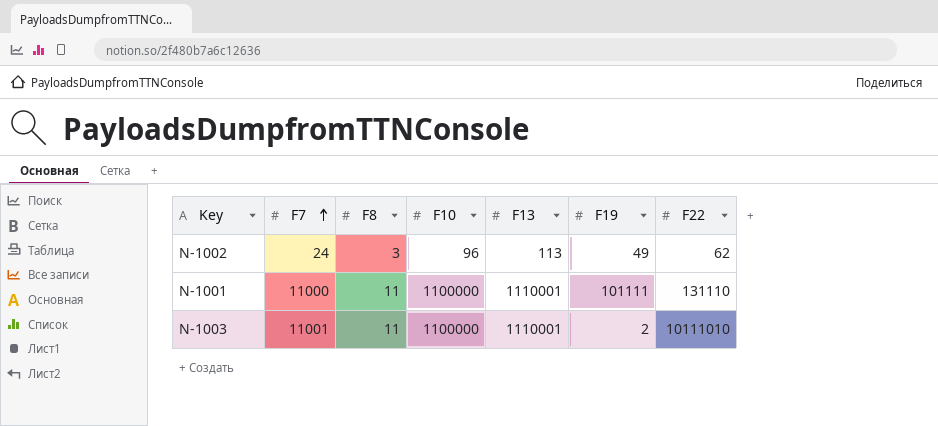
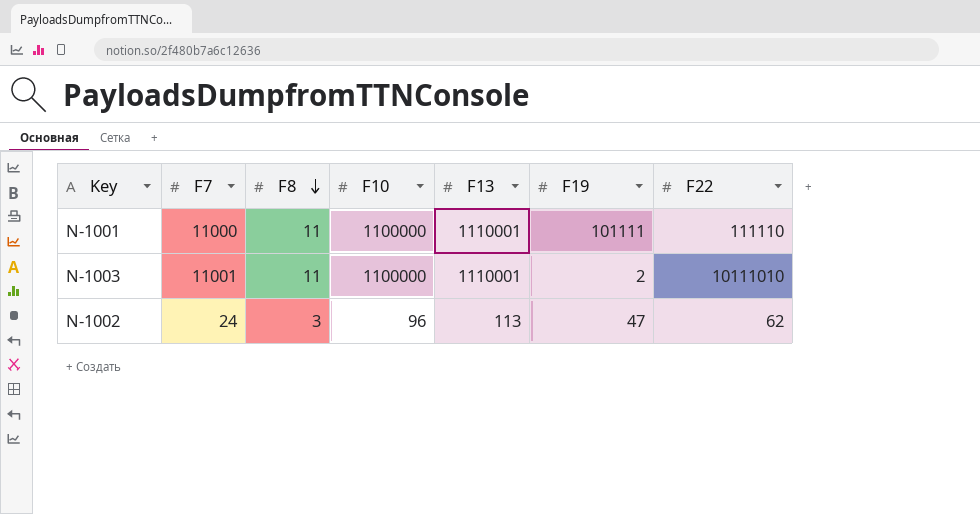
row order: F7 ascending -> F8 descending
N-1001 | F22: 131110 -> 111110
N-1002 | F19: 49 -> 47

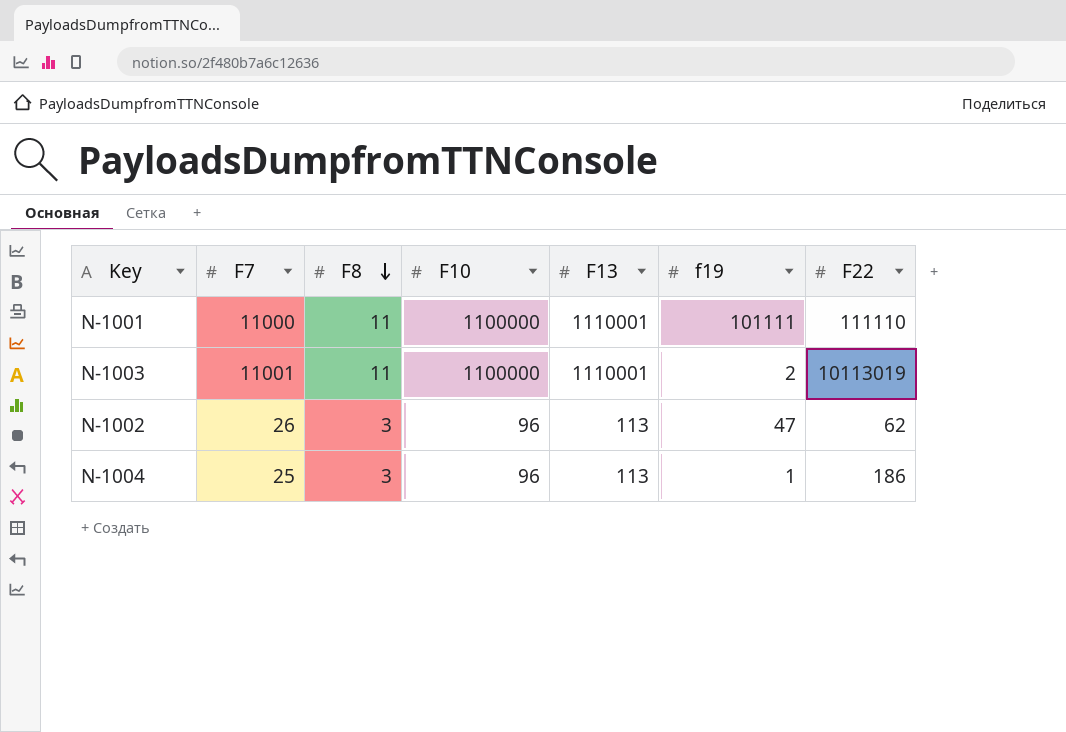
column name: F19 -> f19
N-1003 | F22: 10111010 -> 10113019
N-1002 | F7: 24 -> 26
row N-1004: none -> 25 | 3 | 96 | 113 | 1 | 186

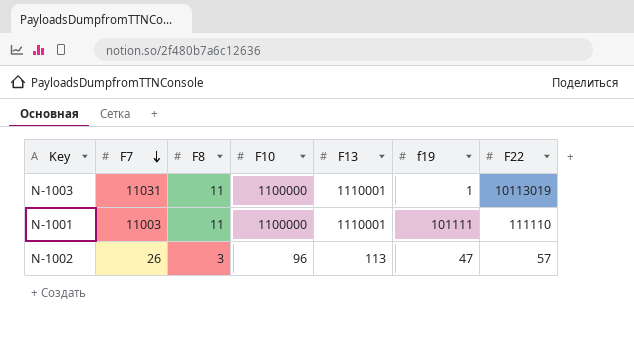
row order: F8 descending -> F7 descending
row N-1004: 25 | 3 | 96 | 113 | 1 | 186 -> none
N-1003 | F7: 11001 -> 11031
N-1003 | f19: 2 -> 1
N-1001 | F7: 11000 -> 11003
N-1002 | F22: 62 -> 57

